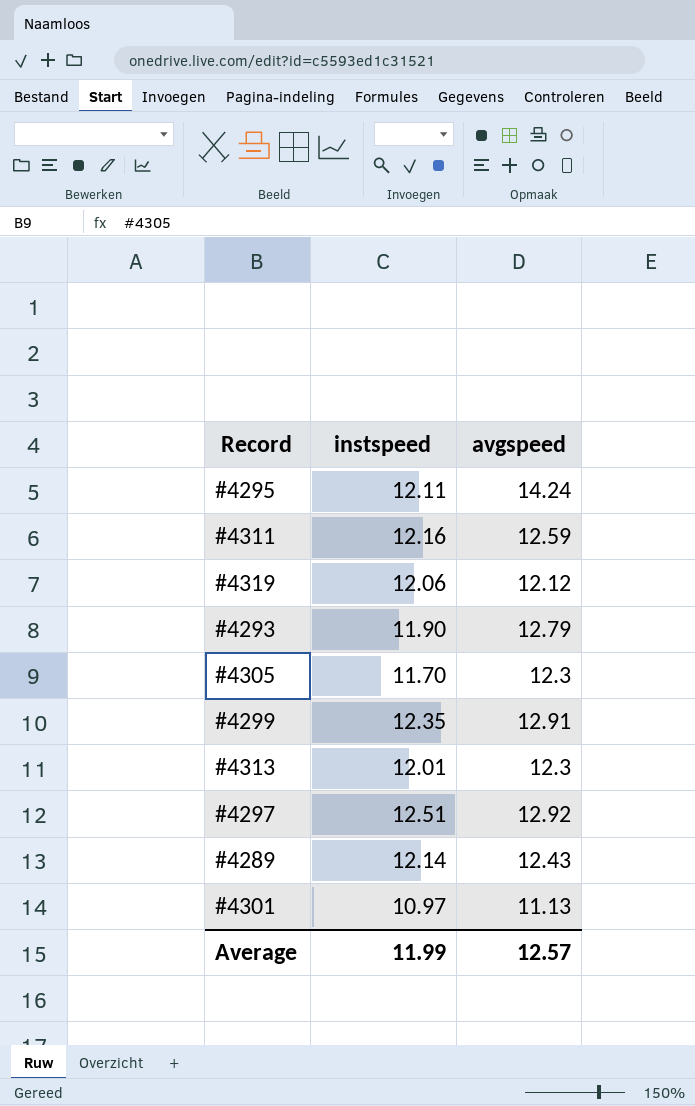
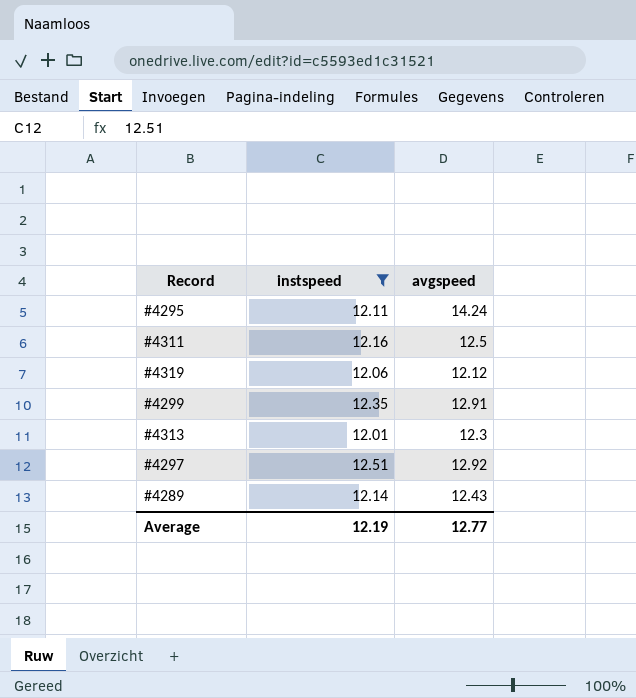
filter: none -> instspeed >= 12.01
#4311 | avgspeed: 12.59 -> 12.5
Average | instspeed: 11.99 -> 12.19
Average | avgspeed: 12.57 -> 12.77

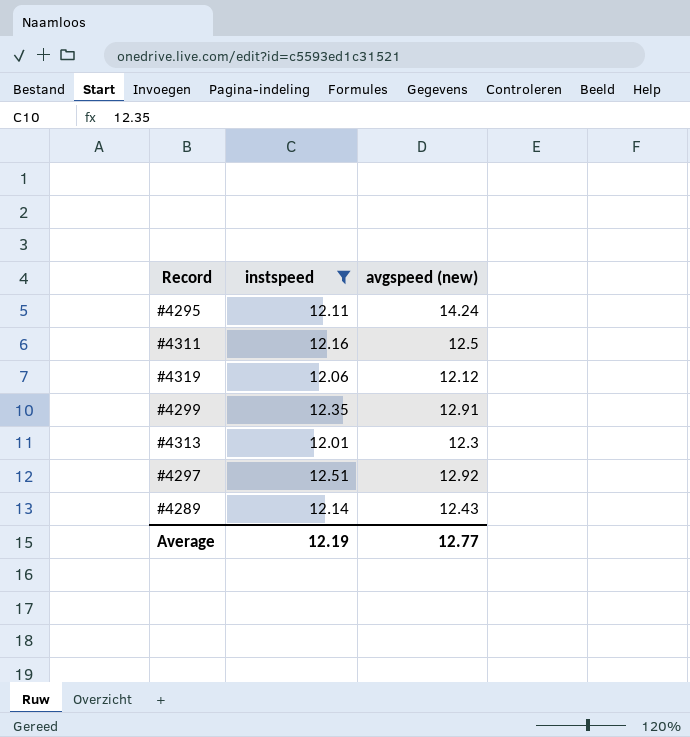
column name: avgspeed -> avgspeed (new)

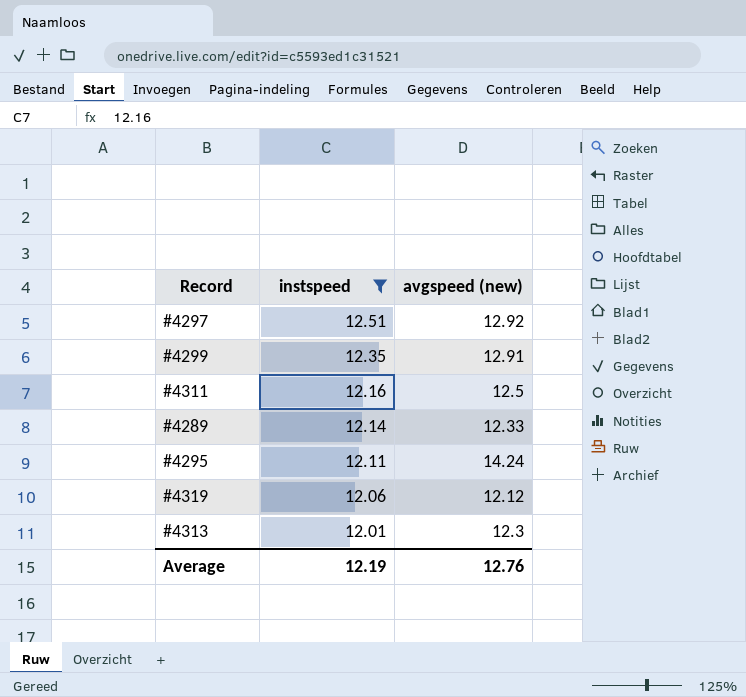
row order: none -> instspeed descending
#4289 | avgspeed (new): 12.43 -> 12.33
Average | avgspeed (new): 12.77 -> 12.76

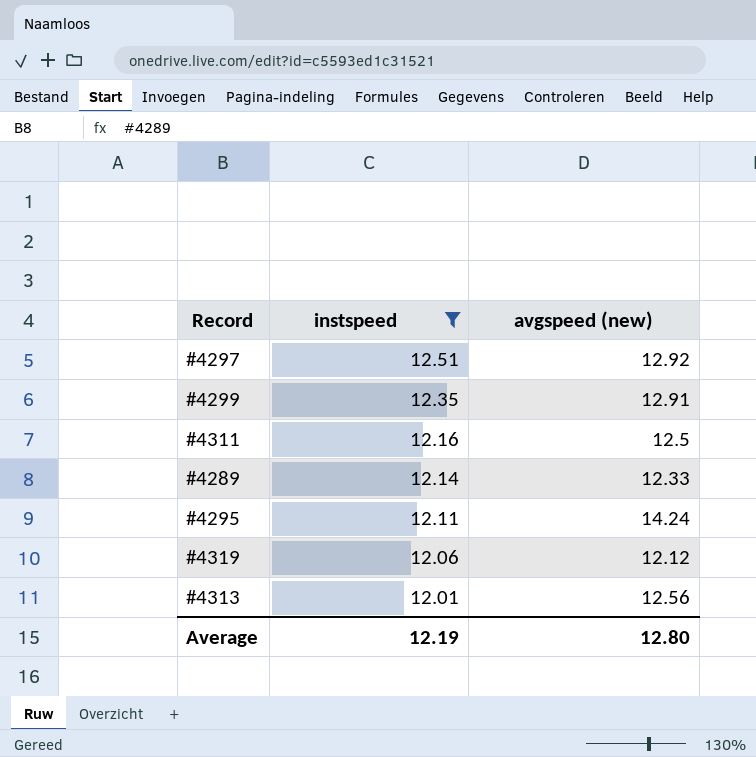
#4313 | avgspeed (new): 12.3 -> 12.56
Average | avgspeed (new): 12.76 -> 12.80

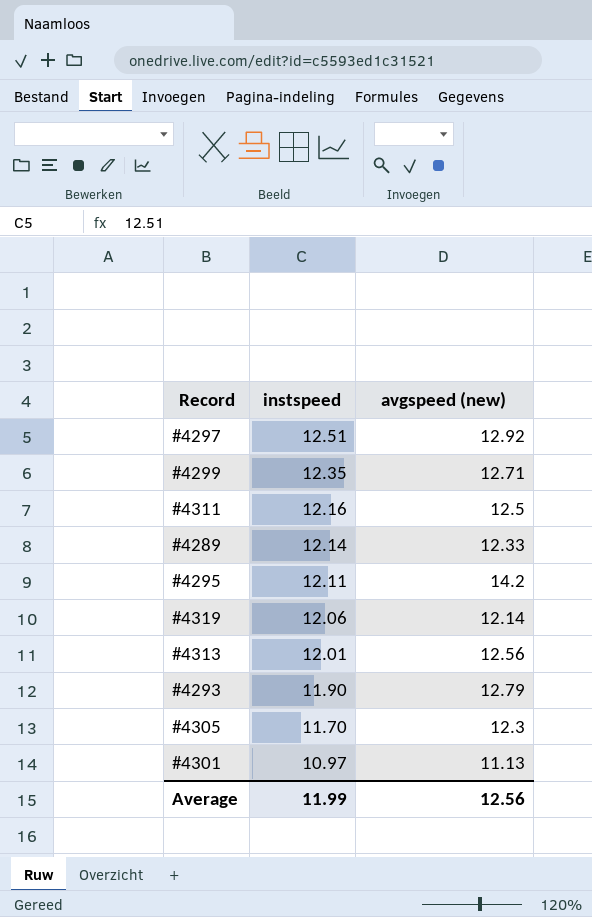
filter: instspeed >= 12.01 -> none
#4299 | avgspeed (new): 12.91 -> 12.71
#4295 | avgspeed (new): 14.24 -> 14.2
#4319 | avgspeed (new): 12.12 -> 12.14
Average | instspeed: 12.19 -> 11.99
Average | avgspeed (new): 12.80 -> 12.56

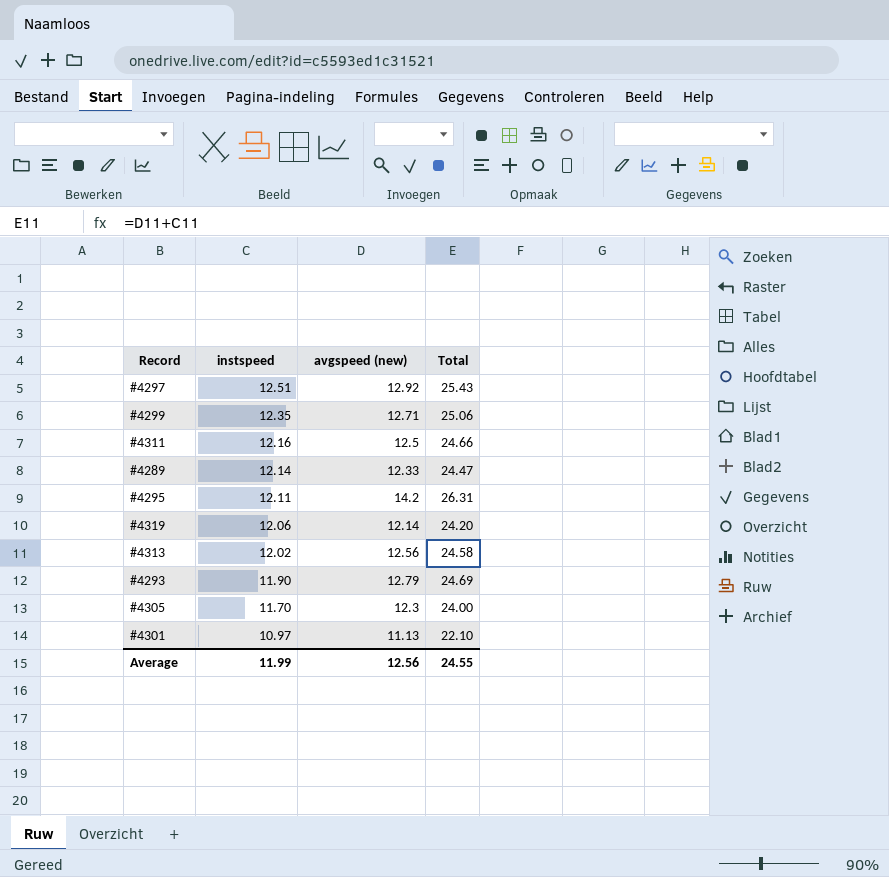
column Total | formula: none -> [instspeed] + [avgspeed (new)]
#4313 | instspeed: 12.01 -> 12.02

